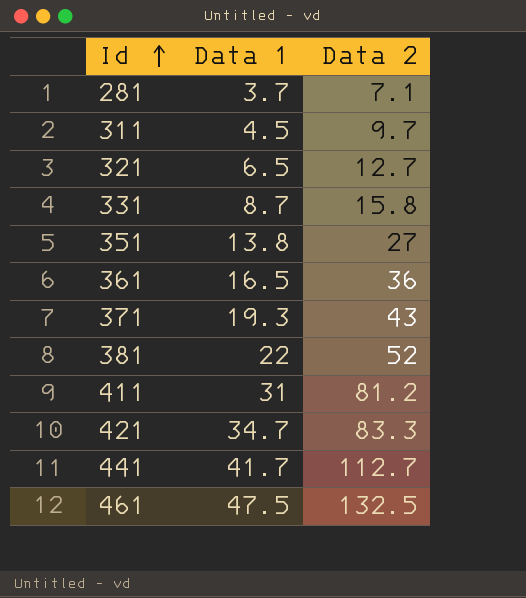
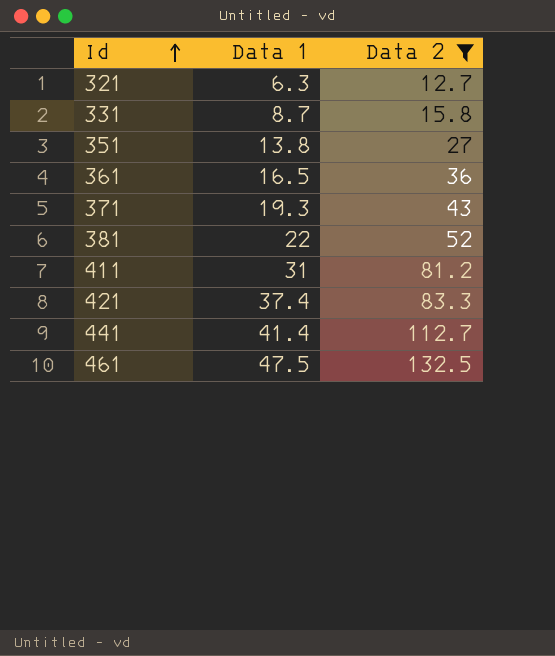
filter: none -> Data 2 >= 12.7
321 | Data 1: 6.5 -> 6.3
421 | Data 1: 34.7 -> 37.4
441 | Data 1: 41.7 -> 41.4

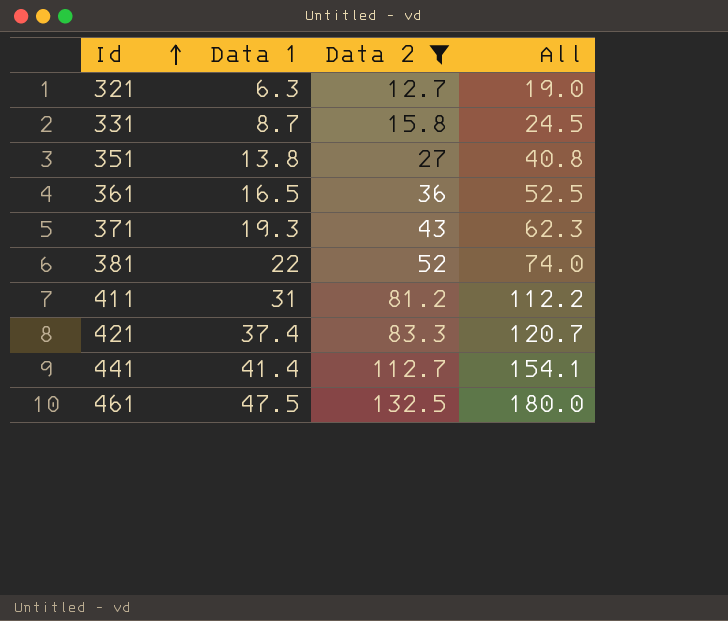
column All | formula: none -> [Data 1] + [Data 2]

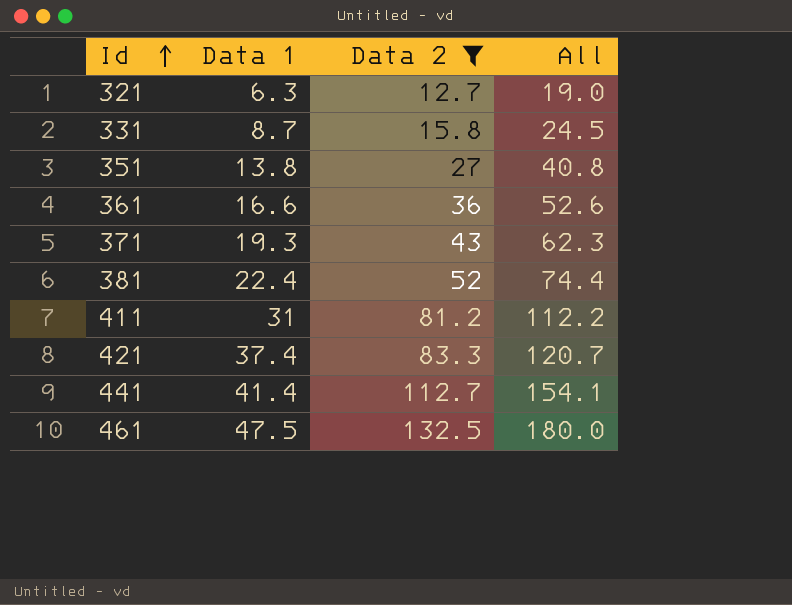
361 | Data 1: 16.5 -> 16.6
361 | All: 52.5 -> 52.6
381 | Data 1: 22 -> 22.4
381 | All: 74.0 -> 74.4

